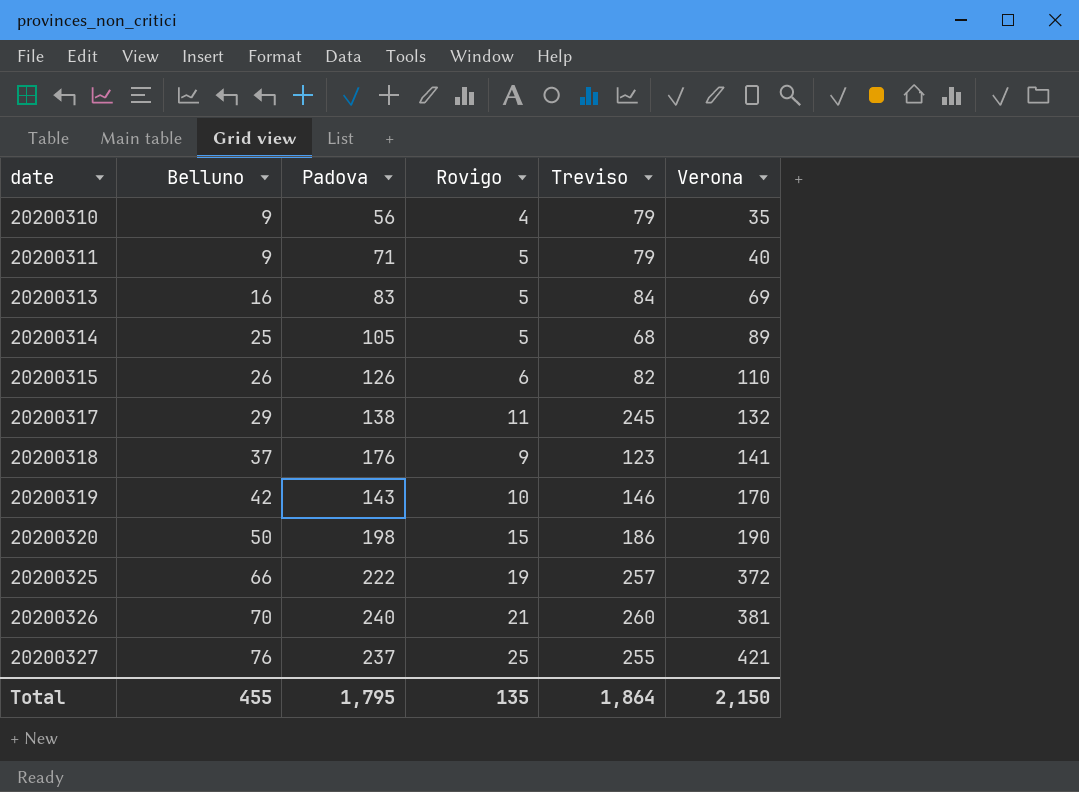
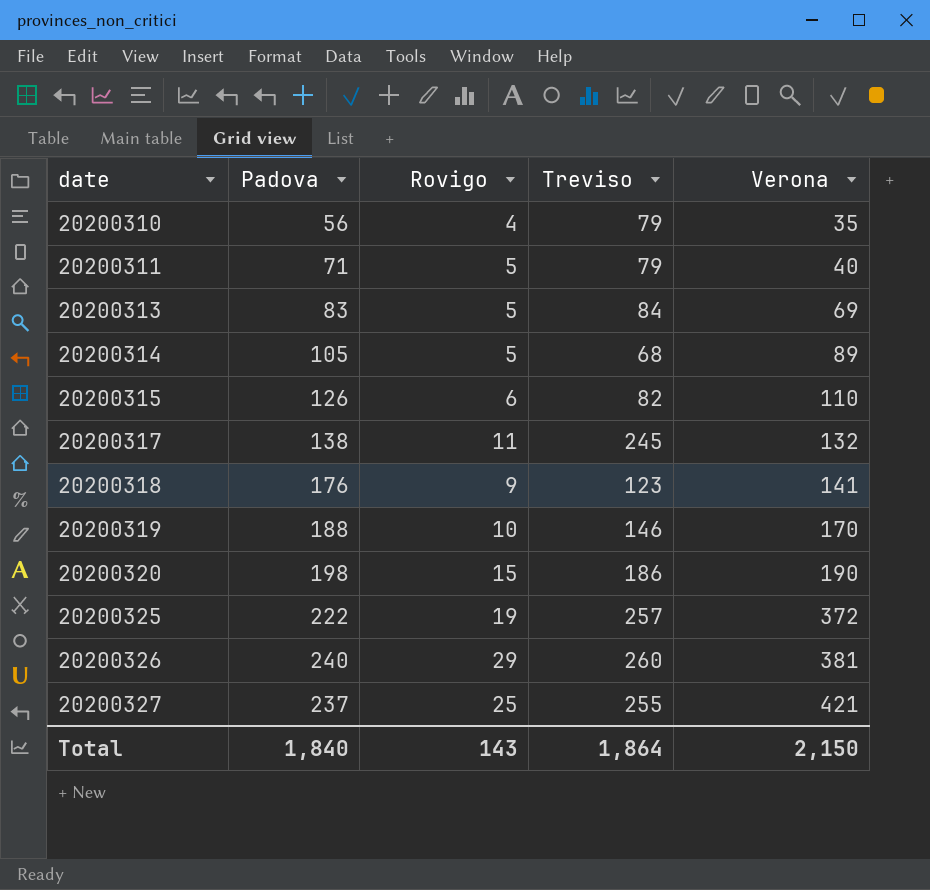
column Belluno | position: 2 -> none
20200319 | Padova: 143 -> 188
20200326 | Rovigo: 21 -> 29
Total | Padova: 1,795 -> 1,840
Total | Rovigo: 135 -> 143

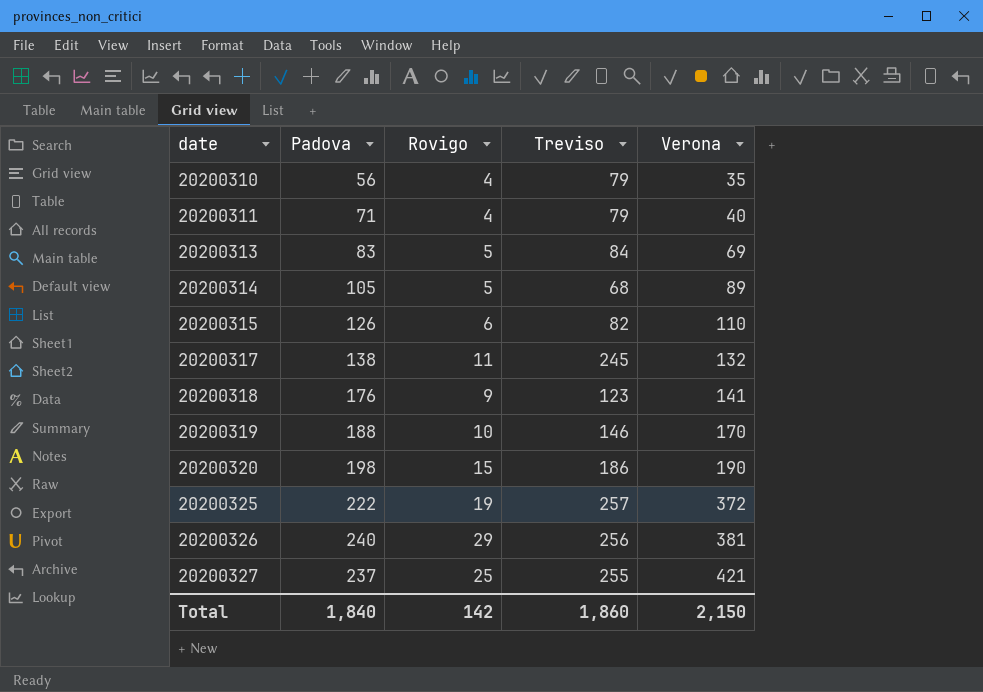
20200311 | Rovigo: 5 -> 4
20200326 | Treviso: 260 -> 256
Total | Rovigo: 143 -> 142
Total | Treviso: 1,864 -> 1,860

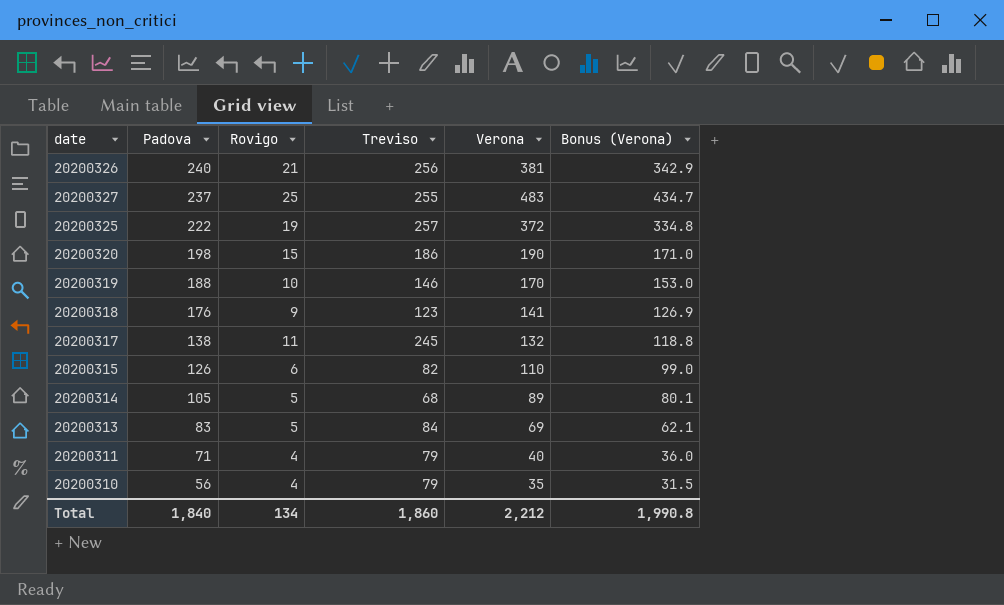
row order: date ascending -> Padova descending
column Bonus (Verona) | formula: none -> [Verona] * 0.9
20200326 | Rovigo: 29 -> 21
20200327 | Verona: 421 -> 483
Total | Rovigo: 142 -> 134
Total | Verona: 2,150 -> 2,212

